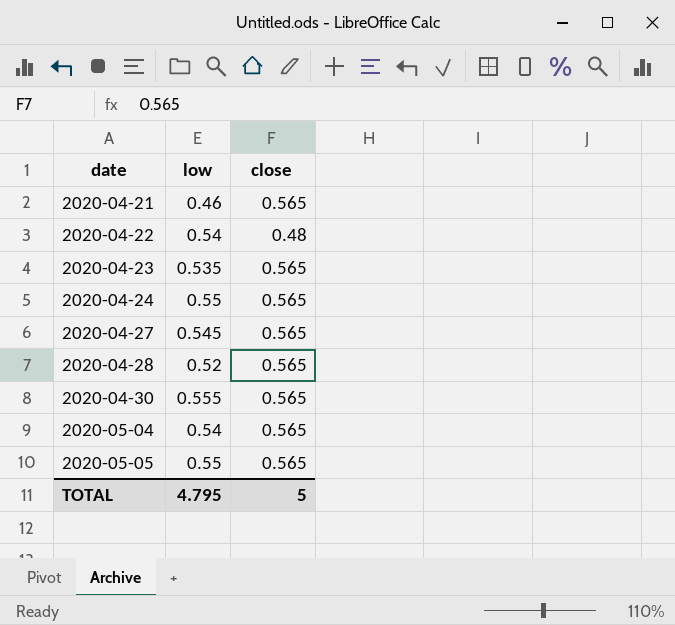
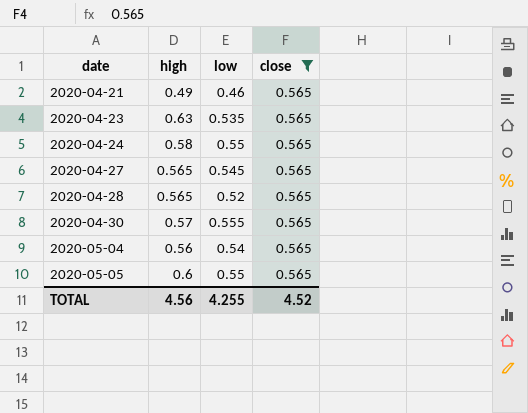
filter: none -> close = 0.565
column high | position: none -> 2
TOTAL | low: 4.795 -> 4.255
TOTAL | close: 5 -> 4.52

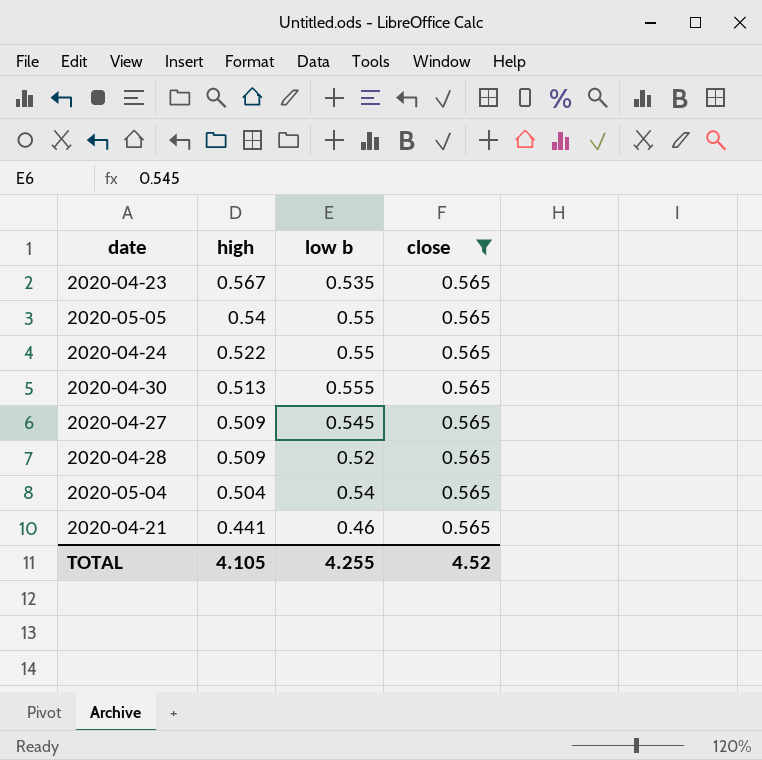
row order: date ascending -> high descending
column name: low -> low b
2020-04-23 | high: 0.63 -> 0.567
2020-05-05 | high: 0.6 -> 0.54
2020-04-24 | high: 0.58 -> 0.522
2020-04-30 | high: 0.57 -> 0.513
2020-04-27 | high: 0.565 -> 0.509
2020-04-28 | high: 0.565 -> 0.509
2020-05-04 | high: 0.56 -> 0.504
2020-04-21 | high: 0.49 -> 0.441
TOTAL | high: 4.56 -> 4.105

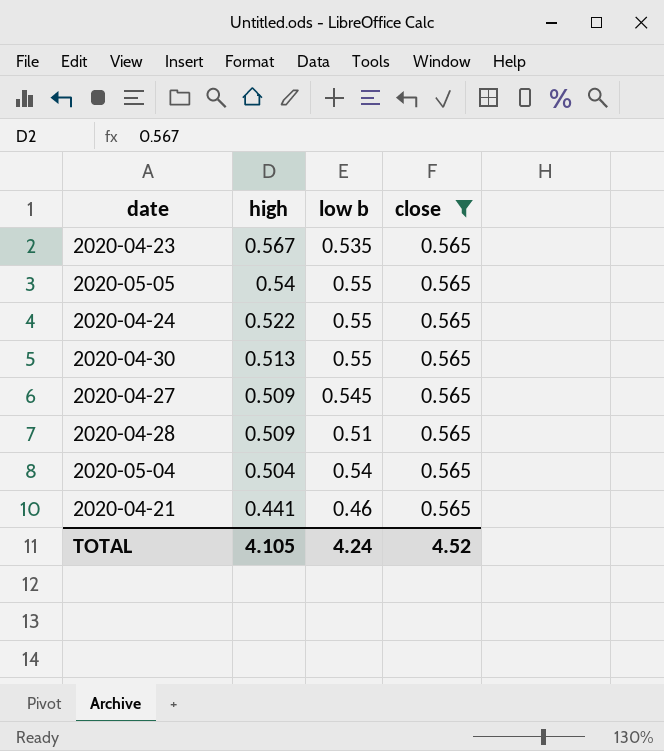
2020-04-30 | low b: 0.555 -> 0.55
2020-04-28 | low b: 0.52 -> 0.51
TOTAL | low b: 4.255 -> 4.24

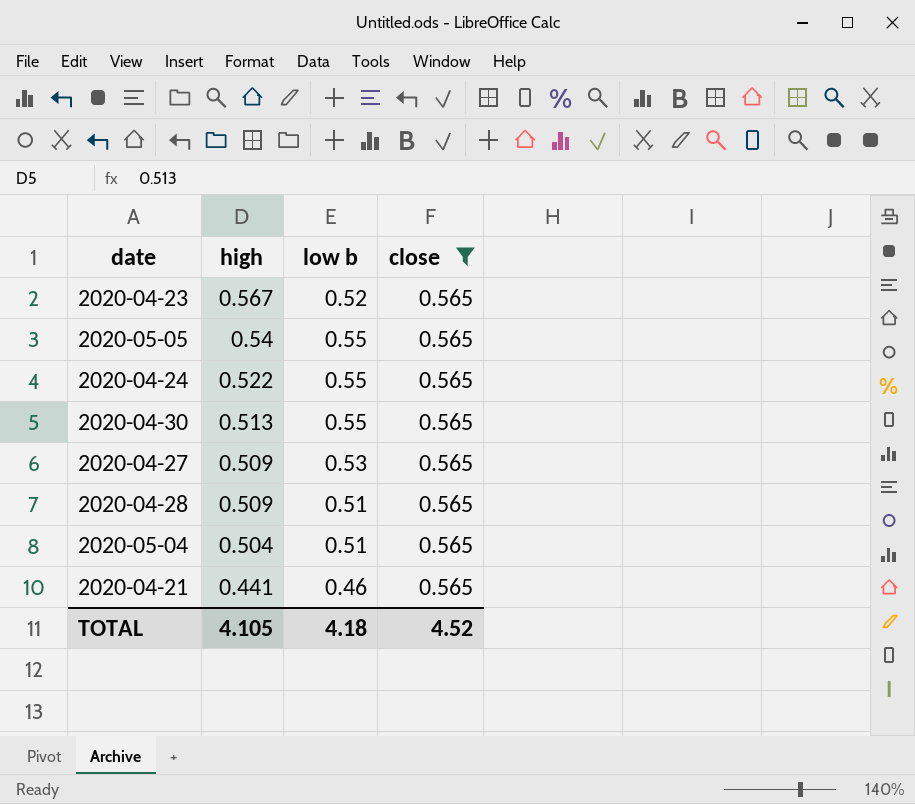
2020-04-23 | low b: 0.535 -> 0.52
2020-04-27 | low b: 0.545 -> 0.53
2020-05-04 | low b: 0.54 -> 0.51
TOTAL | low b: 4.24 -> 4.18

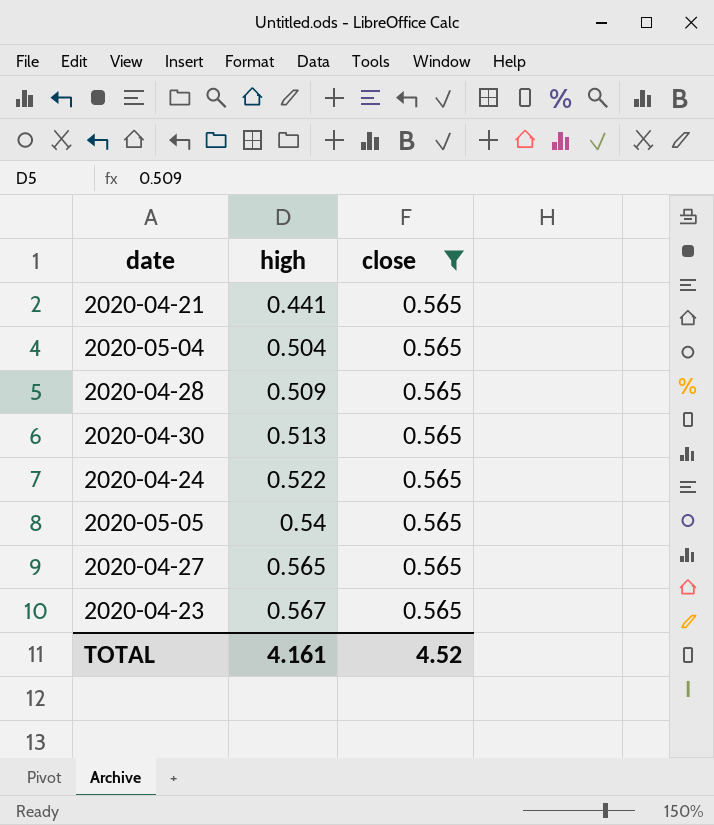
row order: high descending -> high ascending
column low b | position: 3 -> none
2020-04-27 | high: 0.509 -> 0.565
TOTAL | high: 4.105 -> 4.161

